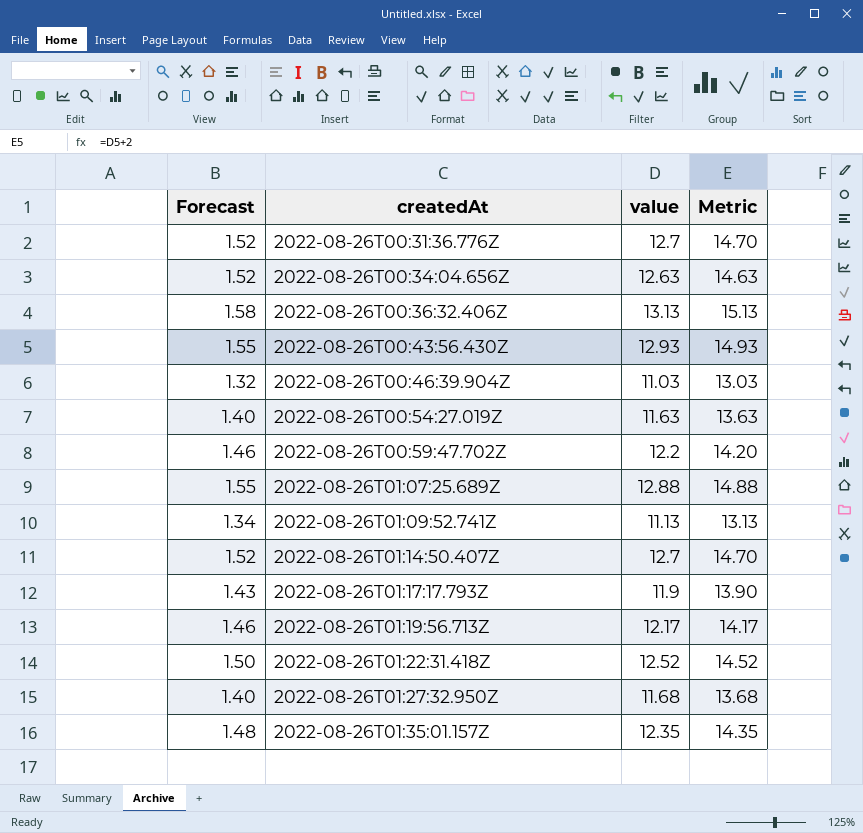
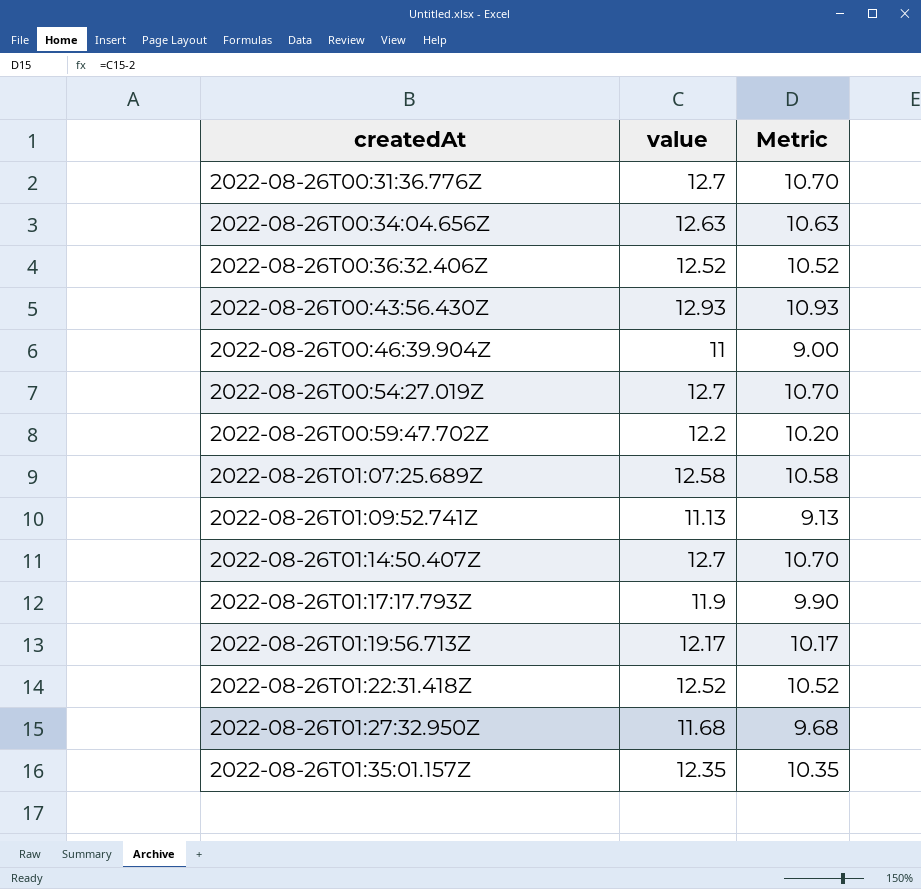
column Forecast | formula: [value] * 0.12 -> none
column Metric | formula: [value] + 2 -> [value] - 2
2022-08-26T00:36:32.406Z | value: 13.13 -> 12.52
2022-08-26T00:46:39.904Z | value: 11.03 -> 11
2022-08-26T00:54:27.019Z | value: 11.63 -> 12.7
2022-08-26T01:07:25.689Z | value: 12.88 -> 12.58

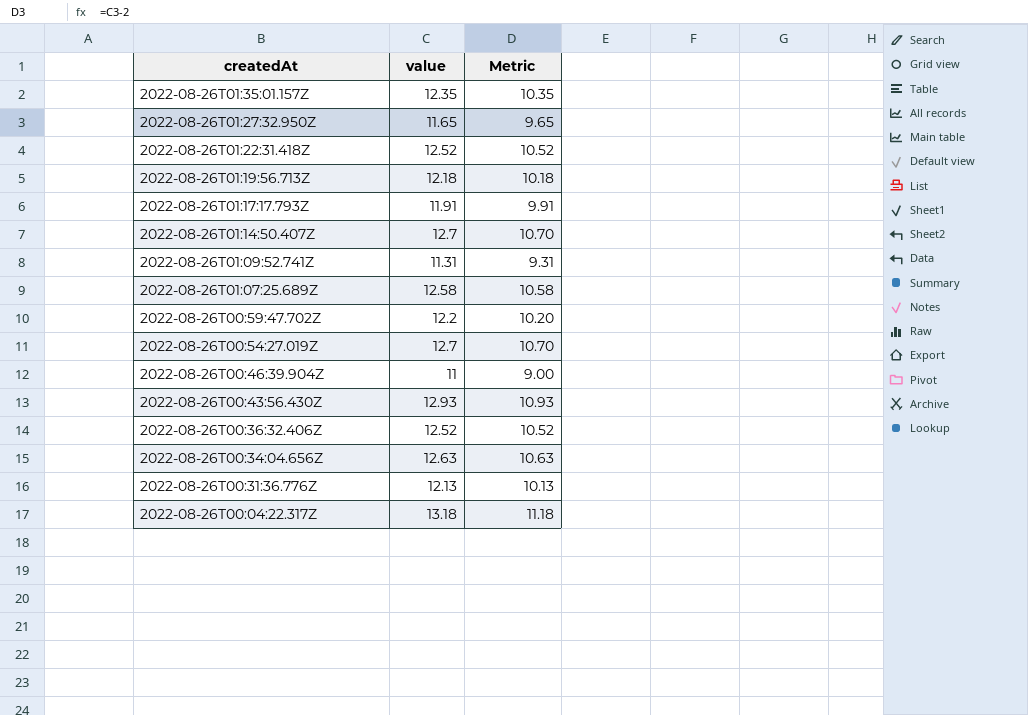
row order: createdAt ascending -> createdAt descending
2022-08-26T01:27:32.950Z | value: 11.68 -> 11.65
2022-08-26T01:27:32.950Z | Metric: 9.68 -> 9.65
2022-08-26T01:19:56.713Z | value: 12.17 -> 12.18
2022-08-26T01:19:56.713Z | Metric: 10.17 -> 10.18
2022-08-26T01:17:17.793Z | value: 11.9 -> 11.91
2022-08-26T01:17:17.793Z | Metric: 9.90 -> 9.91
2022-08-26T01:09:52.741Z | value: 11.13 -> 11.31
2022-08-26T01:09:52.741Z | Metric: 9.13 -> 9.31
2022-08-26T00:31:36.776Z | value: 12.7 -> 12.13
2022-08-26T00:31:36.776Z | Metric: 10.70 -> 10.13
row 2022-08-26T00:04:22.317Z: none -> 13.18 | 11.18

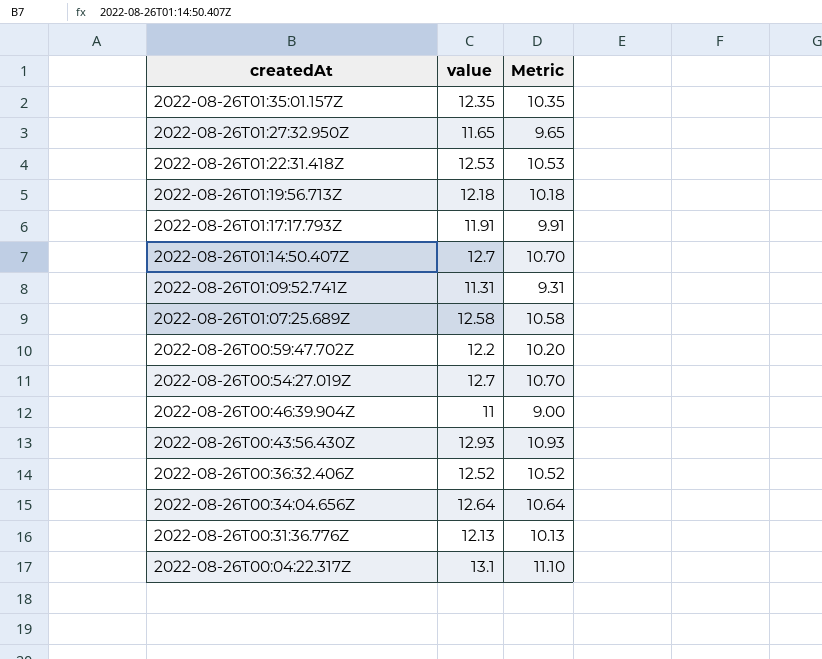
2022-08-26T01:22:31.418Z | value: 12.52 -> 12.53
2022-08-26T01:22:31.418Z | Metric: 10.52 -> 10.53
2022-08-26T00:34:04.656Z | value: 12.63 -> 12.64
2022-08-26T00:34:04.656Z | Metric: 10.63 -> 10.64
2022-08-26T00:04:22.317Z | value: 13.18 -> 13.1
2022-08-26T00:04:22.317Z | Metric: 11.18 -> 11.10

